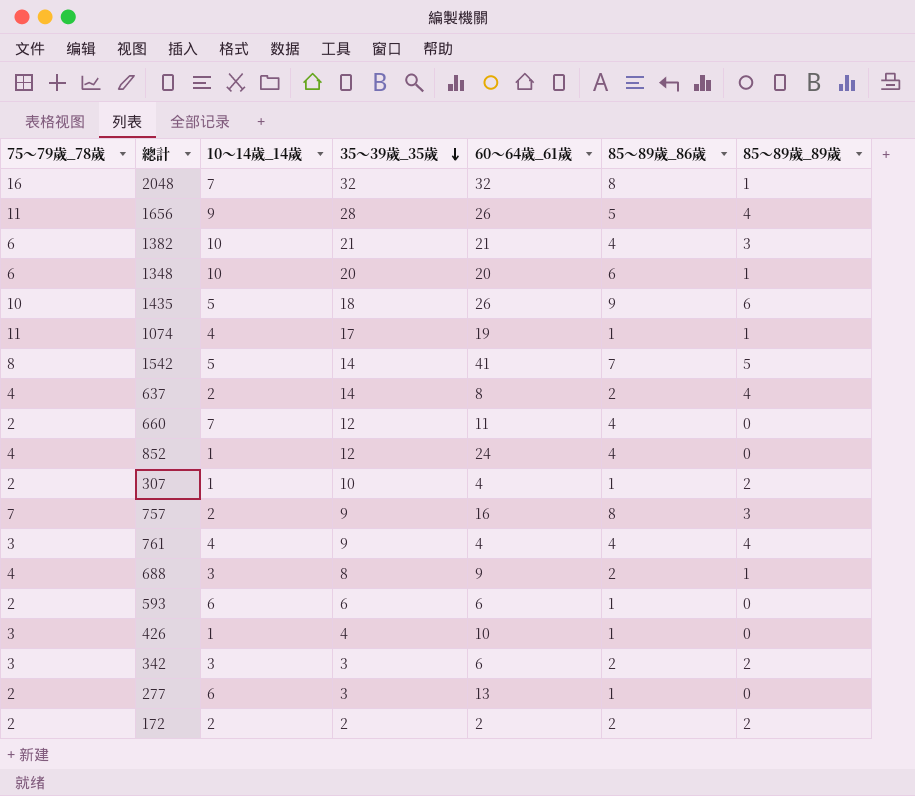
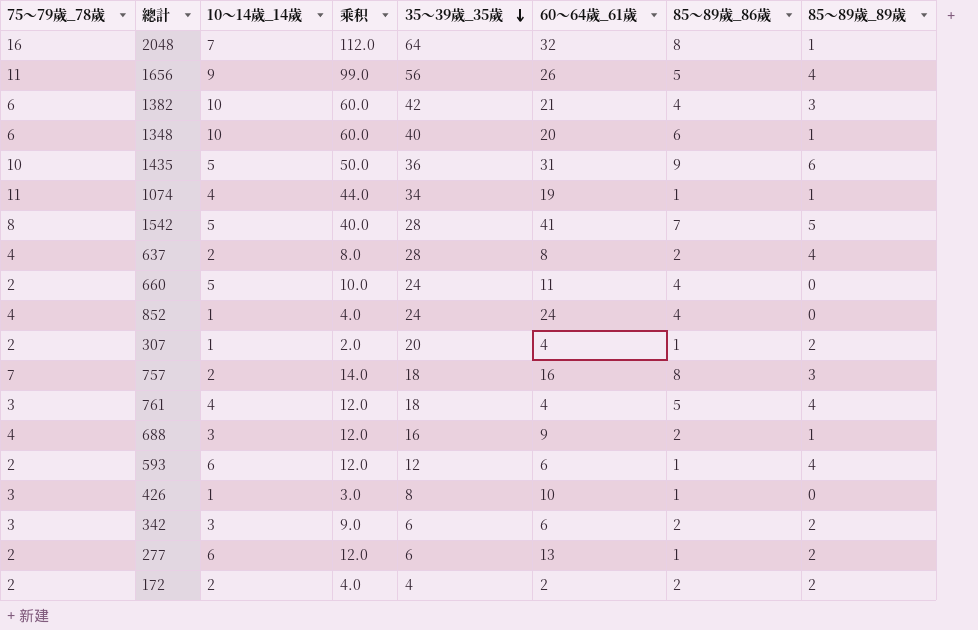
column 乘积 | formula: none -> [75～79歲_78歲] * [10～14歲_14歲]
2048 | 35～39歲_35歲: 32 -> 64
1656 | 35～39歲_35歲: 28 -> 56
1382 | 35～39歲_35歲: 21 -> 42
1348 | 35～39歲_35歲: 20 -> 40
1435 | 35～39歲_35歲: 18 -> 36
1435 | 60～64歲_61歲: 26 -> 31
1074 | 35～39歲_35歲: 17 -> 34
1542 | 35～39歲_35歲: 14 -> 28
637 | 35～39歲_35歲: 14 -> 28
660 | 10～14歲_14歲: 7 -> 5
660 | 35～39歲_35歲: 12 -> 24
852 | 35～39歲_35歲: 12 -> 24
307 | 35～39歲_35歲: 10 -> 20
757 | 35～39歲_35歲: 9 -> 18
761 | 35～39歲_35歲: 9 -> 18
761 | 85～89歲_86歲: 4 -> 5
688 | 35～39歲_35歲: 8 -> 16
593 | 35～39歲_35歲: 6 -> 12
593 | 85～89歲_89歲: 0 -> 4
426 | 35～39歲_35歲: 4 -> 8
342 | 35～39歲_35歲: 3 -> 6
277 | 35～39歲_35歲: 3 -> 6
277 | 85～89歲_89歲: 0 -> 2
172 | 35～39歲_35歲: 2 -> 4

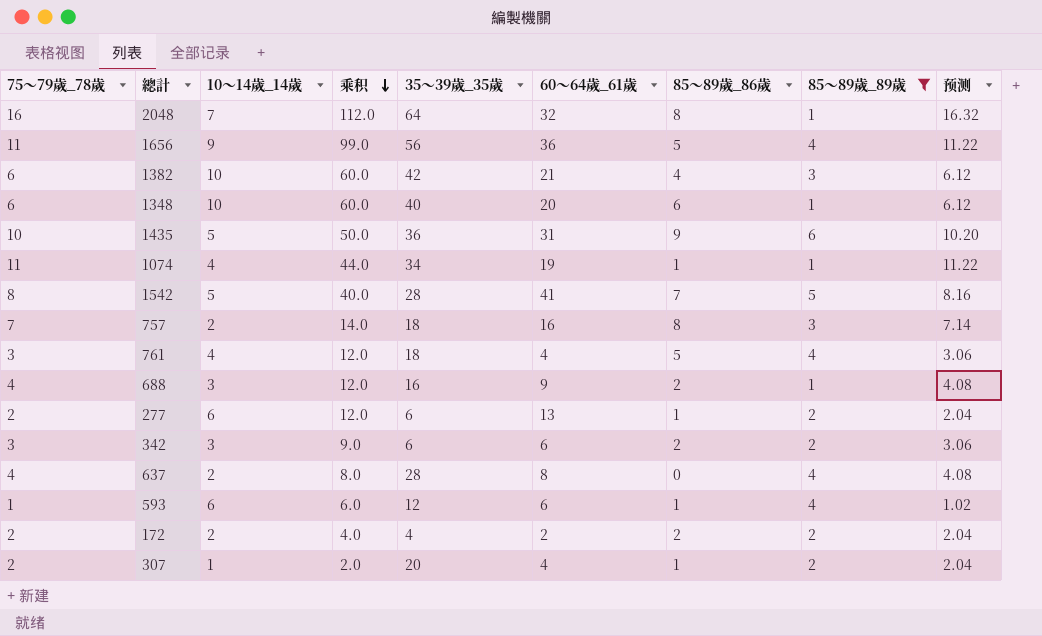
filter: none -> 85～89歲_89歲 != 0
row order: 35～39歲_35歲 descending -> 乘积 descending
column 预测 | formula: none -> [75～79歲_78歲] * 1.02
1656 | 60～64歲_61歲: 26 -> 36
637 | 85～89歲_86歲: 2 -> 0
593 | 75～79歲_78歲: 2 -> 1
593 | 乘积: 12.0 -> 6.0

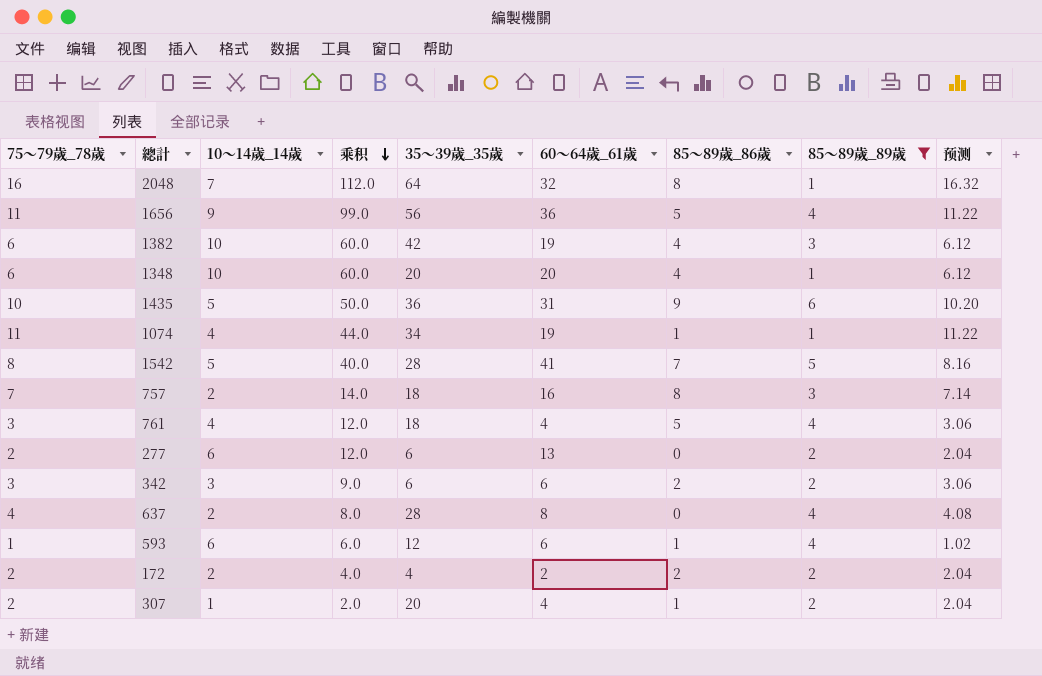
row 688: 4 | 3 | 12.0 | 16 | 9 | 2 | 1 | 4.08 -> none
1382 | 60～64歲_61歲: 21 -> 19
1348 | 35～39歲_35歲: 40 -> 20
1348 | 85～89歲_86歲: 6 -> 4
277 | 85～89歲_86歲: 1 -> 0

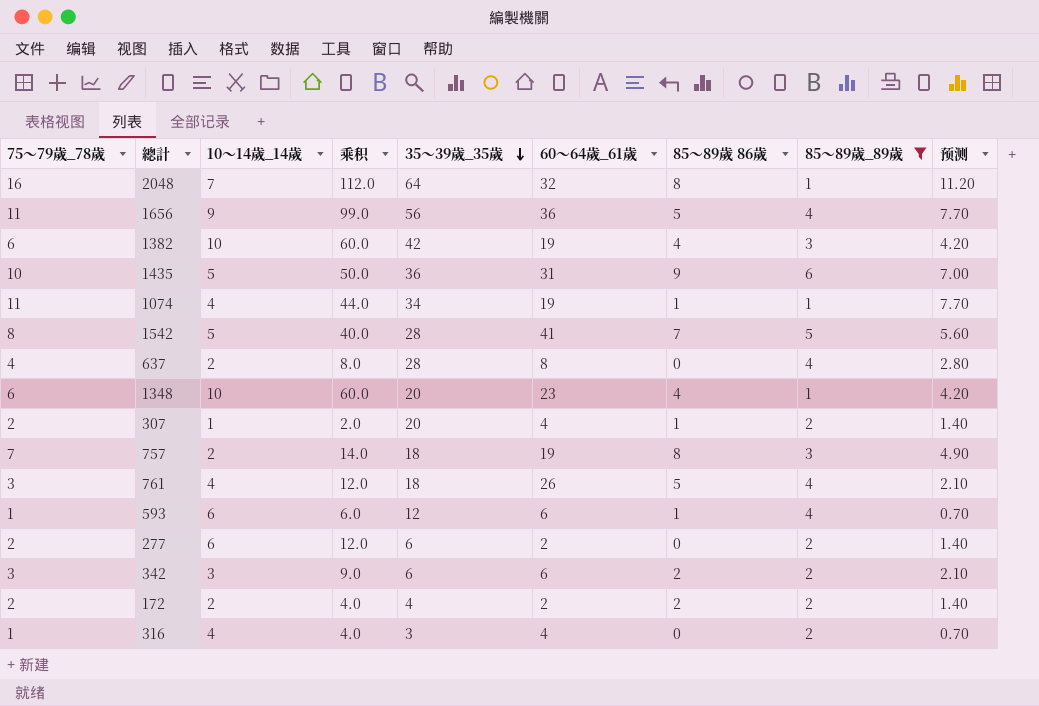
row order: 乘积 descending -> 35～39歲_35歲 descending
column name: 85～89歲_86歲 -> 85～89歲 86歲
column 预测 | formula: [75～79歲_78歲] * 1.02 -> [75～79歲_78歲] * 0.7
1348 | 60～64歲_61歲: 20 -> 23
757 | 60～64歲_61歲: 16 -> 19
761 | 60～64歲_61歲: 4 -> 26
277 | 60～64歲_61歲: 13 -> 2
row 316: none -> 1 | 4 | 4.0 | 3 | 4 | 0 | 2 | 0.70

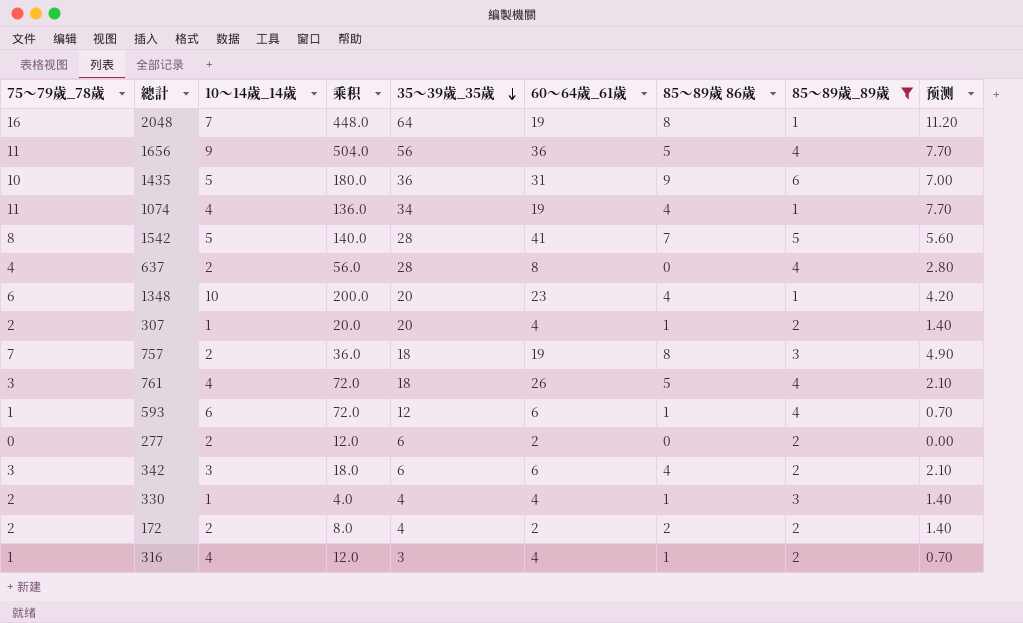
column 乘积 | formula: [75～79歲_78歲] * [10～14歲_14歲] -> [10～14歲_14歲] * [35～39歲_35歲]
row 1382: 6 | 10 | 60.0 | 42 | 19 | 4 | 3 | 4.20 -> none
2048 | 60～64歲_61歲: 32 -> 19
1074 | 85～89歲 86歲: 1 -> 4
277 | 75～79歲_78歲: 2 -> 0
277 | 10～14歲_14歲: 6 -> 2
277 | 预测: 1.40 -> 0.00
342 | 85～89歲 86歲: 2 -> 4
row 330: none -> 2 | 1 | 4.0 | 4 | 4 | 1 | 3 | 1.40
316 | 85～89歲 86歲: 0 -> 1

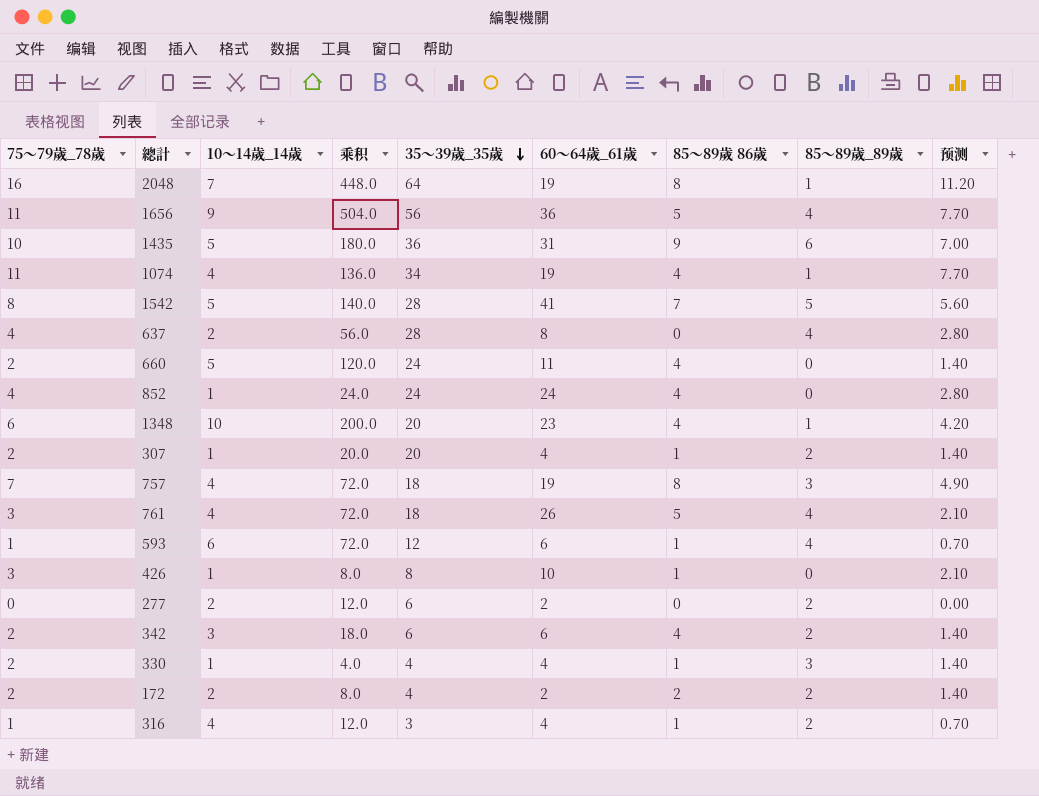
filter: 85～89歲_89歲 != 0 -> none
757 | 10～14歲_14歲: 2 -> 4
757 | 乘积: 36.0 -> 72.0
342 | 75～79歲_78歲: 3 -> 2
342 | 预测: 2.10 -> 1.40

